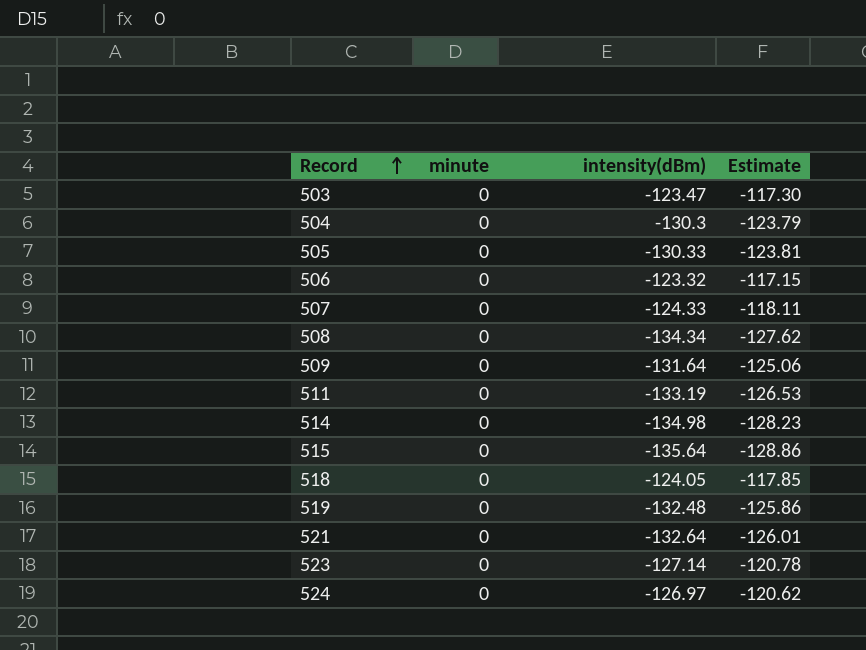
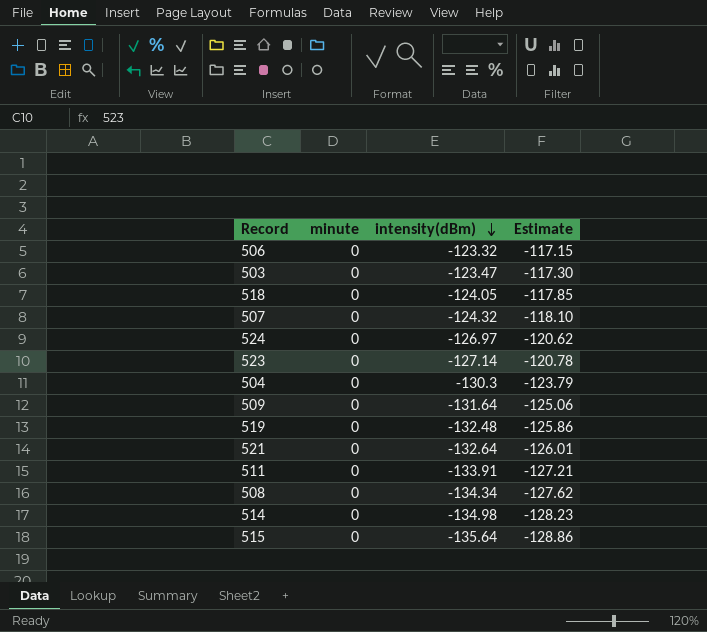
row order: Record ascending -> intensity(dBm) descending
row 505: 0 | -130.33 | -123.81 -> none
507 | intensity(dBm): -124.33 -> -124.32
507 | Estimate: -118.11 -> -118.10
511 | intensity(dBm): -133.19 -> -133.91
511 | Estimate: -126.53 -> -127.21

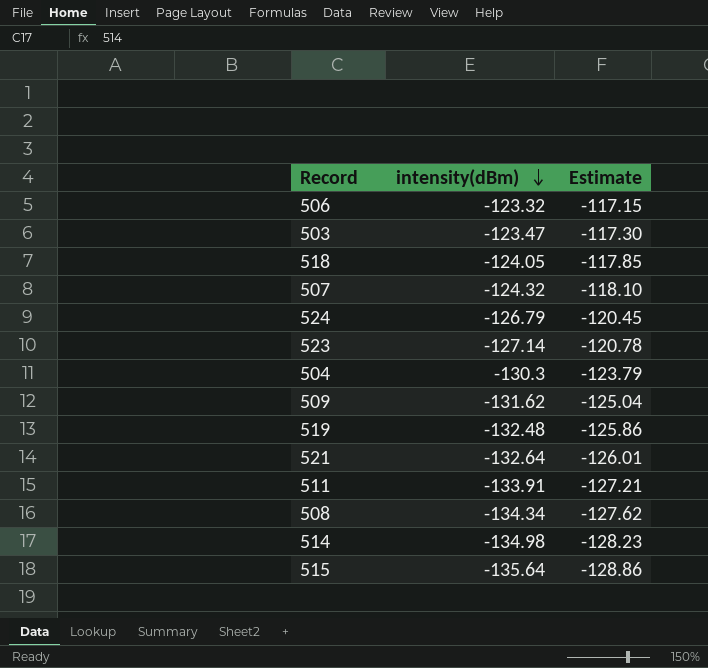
column minute | position: 2 -> none
524 | intensity(dBm): -126.97 -> -126.79
524 | Estimate: -120.62 -> -120.45
509 | intensity(dBm): -131.64 -> -131.62
509 | Estimate: -125.06 -> -125.04

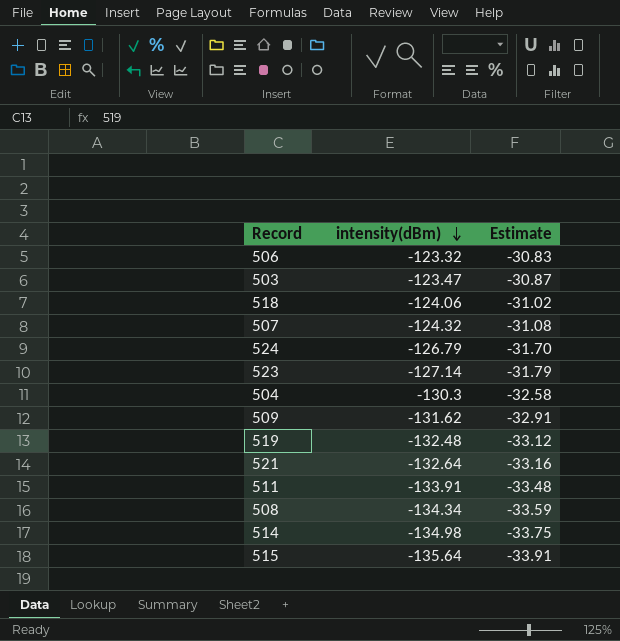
column Estimate | formula: [intensity(dBm)] * 0.95 -> [intensity(dBm)] * 0.25
518 | intensity(dBm): -124.05 -> -124.06

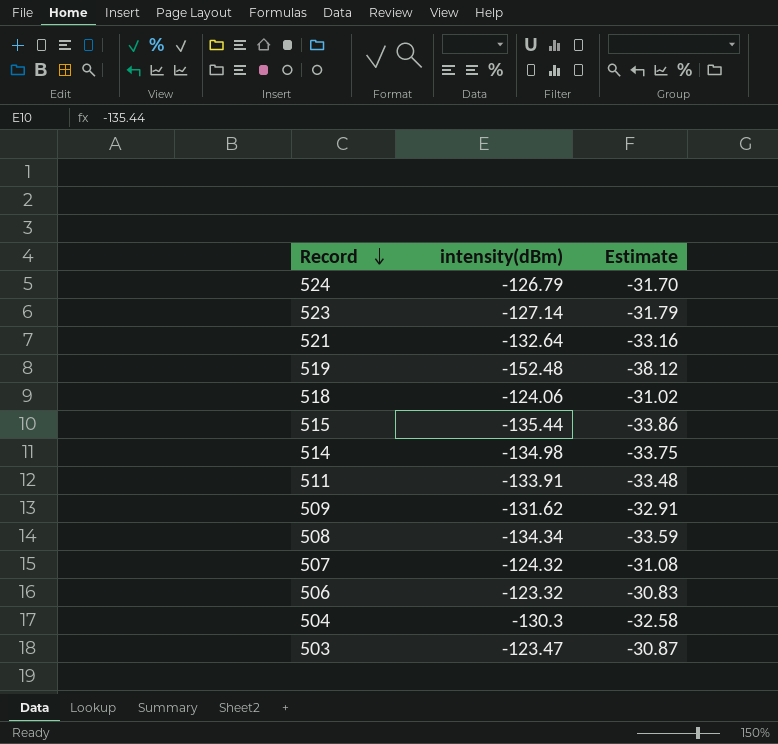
row order: intensity(dBm) descending -> Record descending
519 | intensity(dBm): -132.48 -> -152.48
519 | Estimate: -33.12 -> -38.12
515 | intensity(dBm): -135.64 -> -135.44
515 | Estimate: -33.91 -> -33.86

